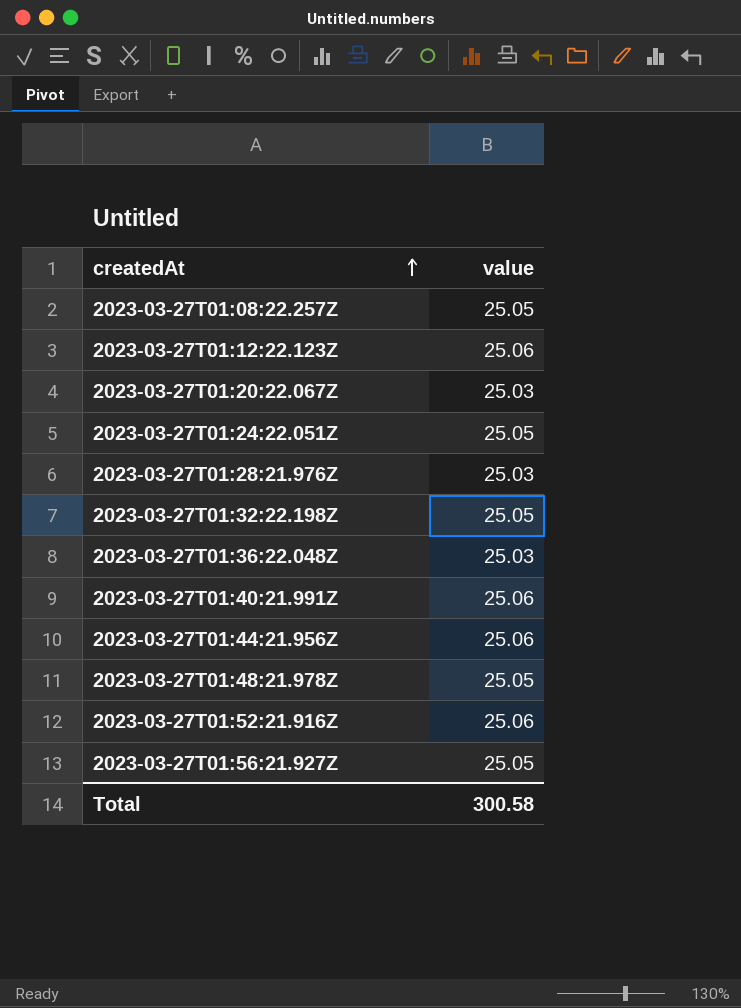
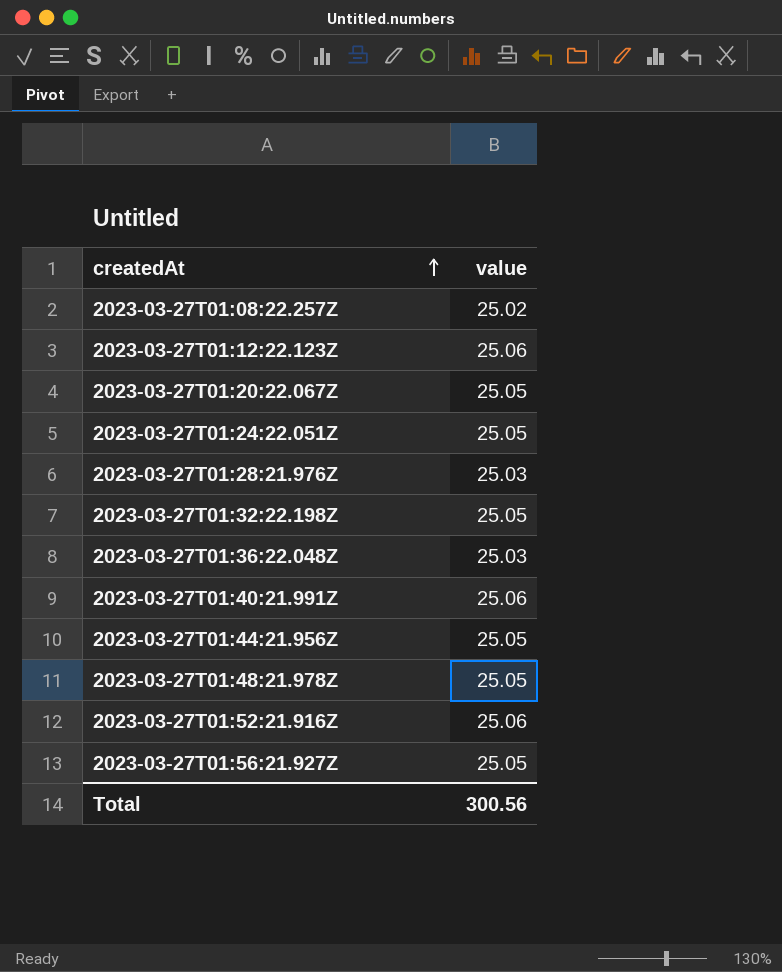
2023-03-27T01:08:22.257Z | value: 25.05 -> 25.02
2023-03-27T01:20:22.067Z | value: 25.03 -> 25.05
2023-03-27T01:44:21.956Z | value: 25.06 -> 25.05
Total | value: 300.58 -> 300.56

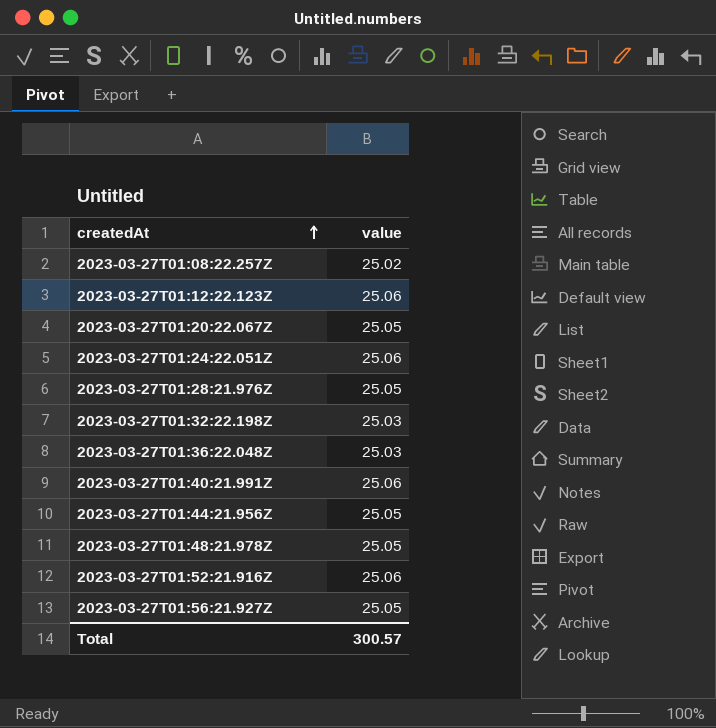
2023-03-27T01:24:22.051Z | value: 25.05 -> 25.06
2023-03-27T01:28:21.976Z | value: 25.03 -> 25.05
2023-03-27T01:32:22.198Z | value: 25.05 -> 25.03
Total | value: 300.56 -> 300.57

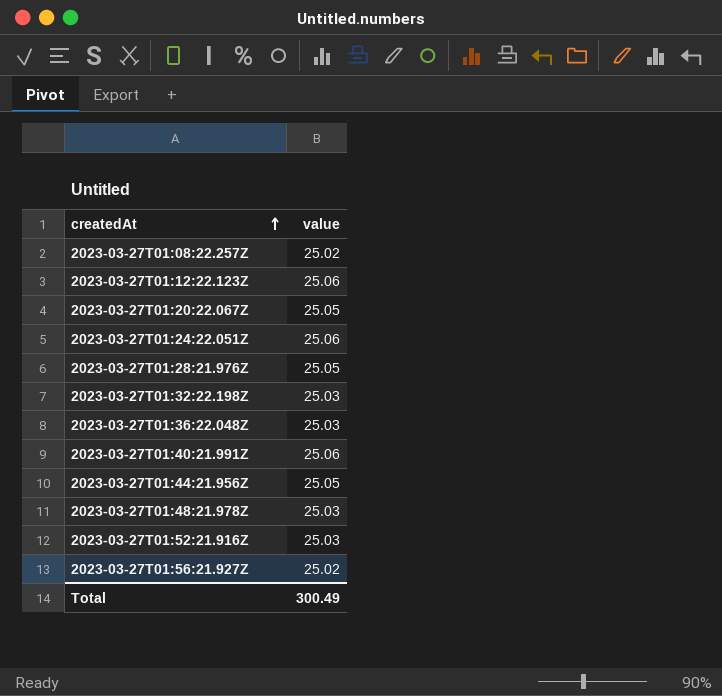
2023-03-27T01:48:21.978Z | value: 25.05 -> 25.03
2023-03-27T01:52:21.916Z | value: 25.06 -> 25.03
2023-03-27T01:56:21.927Z | value: 25.05 -> 25.02
Total | value: 300.57 -> 300.49

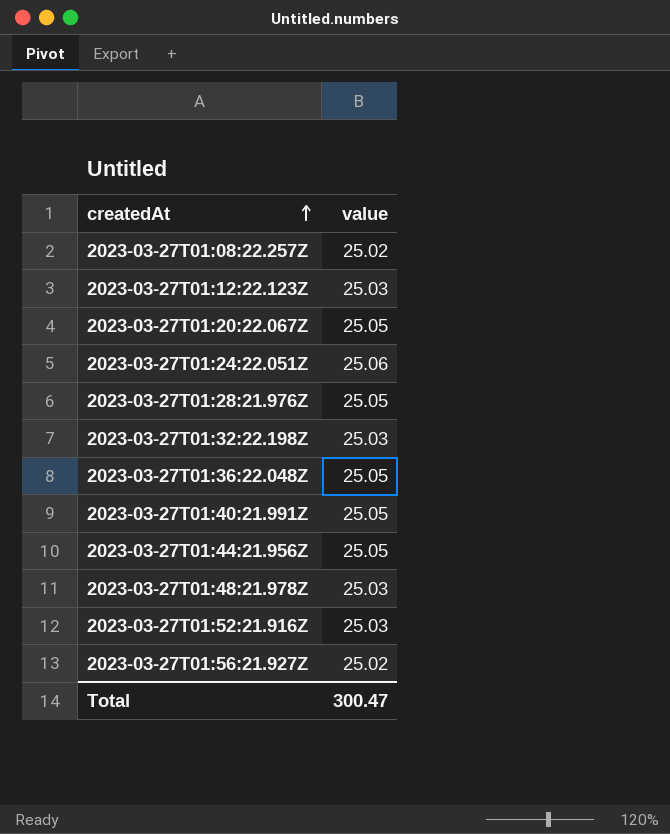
2023-03-27T01:12:22.123Z | value: 25.06 -> 25.03
2023-03-27T01:36:22.048Z | value: 25.03 -> 25.05
2023-03-27T01:40:21.991Z | value: 25.06 -> 25.05
Total | value: 300.49 -> 300.47

